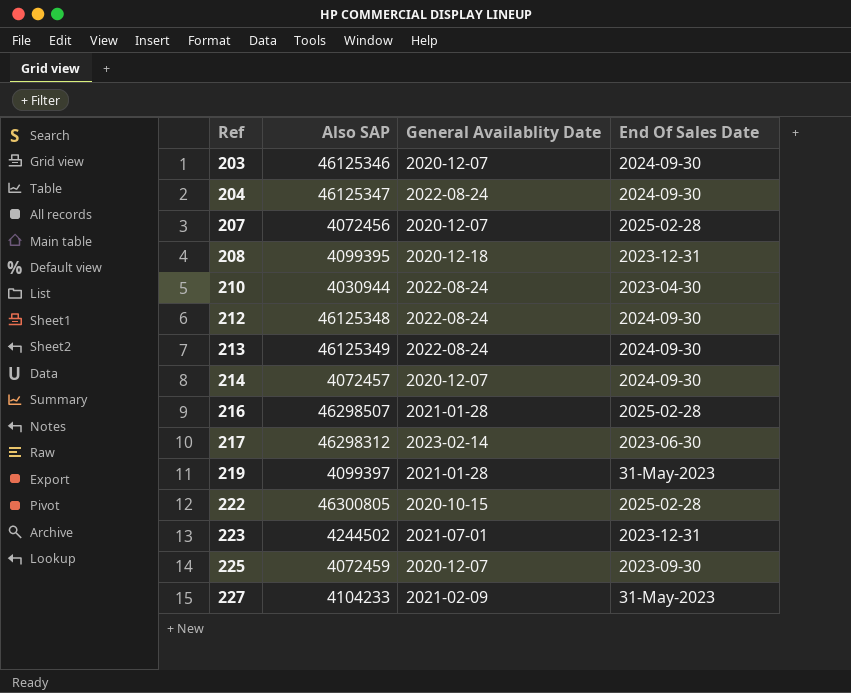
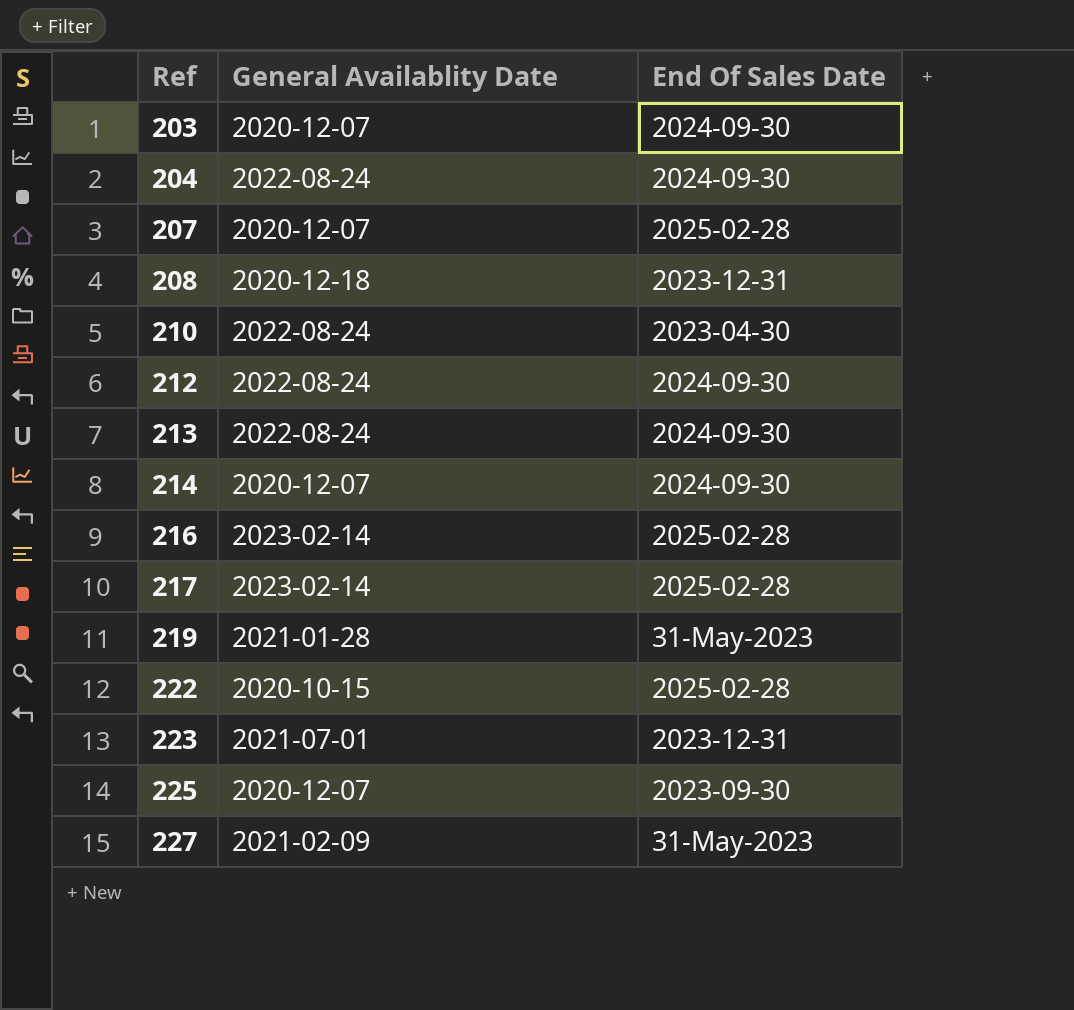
column Also SAP | position: 2 -> none
216 | General Availablity Date: 2021-01-28 -> 2023-02-14
217 | End Of Sales Date: 2023-06-30 -> 2025-02-28

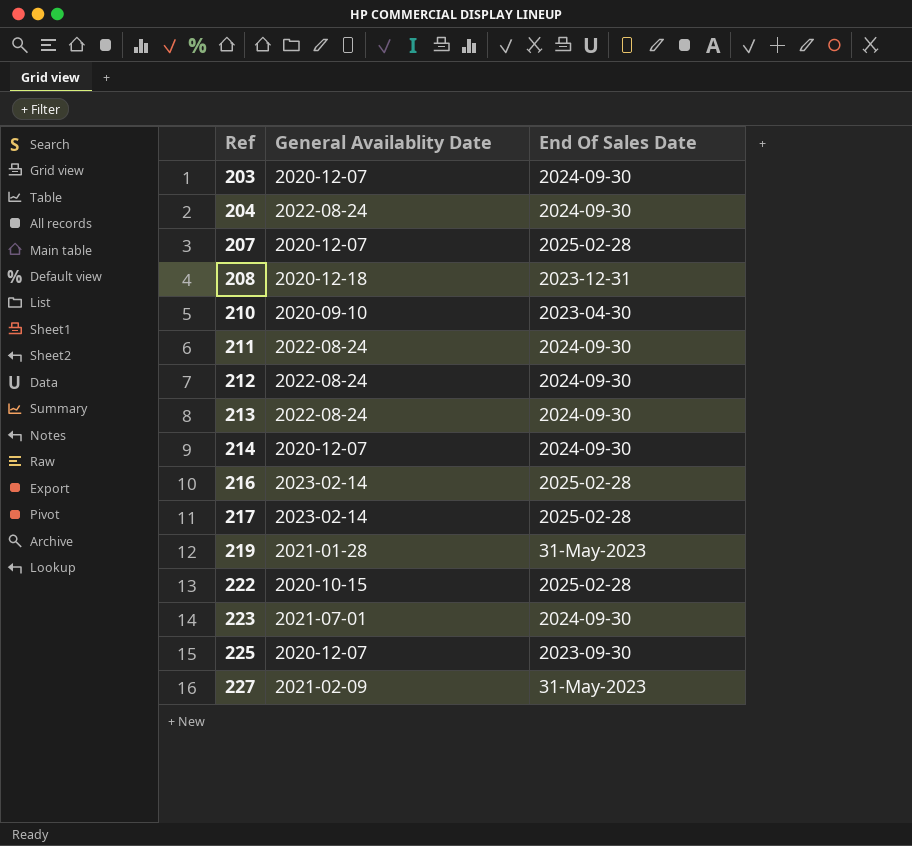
210 | General Availablity Date: 2022-08-24 -> 2020-09-10
row 211: none -> 2022-08-24 | 2024-09-30
223 | End Of Sales Date: 2023-12-31 -> 2024-09-30

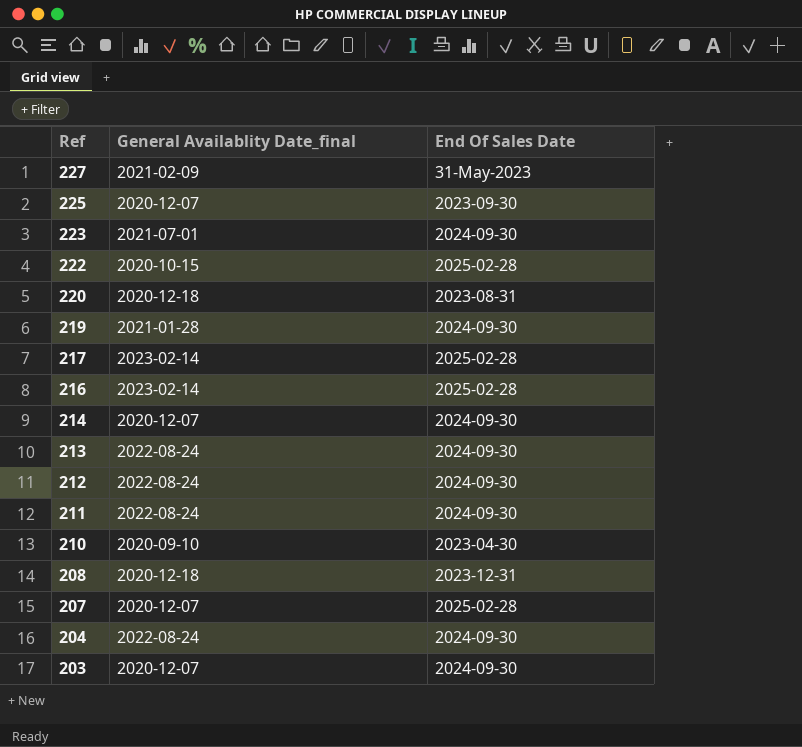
row order: Ref ascending -> Ref descending
column name: General Availablity Date -> General Availablity Date_final
row 220: none -> 2020-12-18 | 2023-08-31
219 | End Of Sales Date: 31-May-2023 -> 2024-09-30

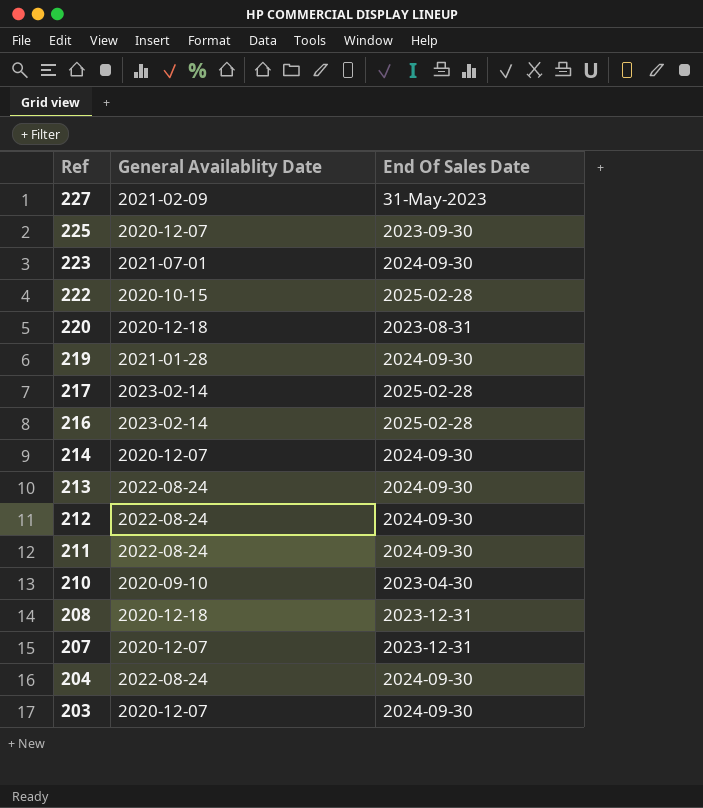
column name: General Availablity Date_final -> General Availablity Date
207 | End Of Sales Date: 2025-02-28 -> 2023-12-31

